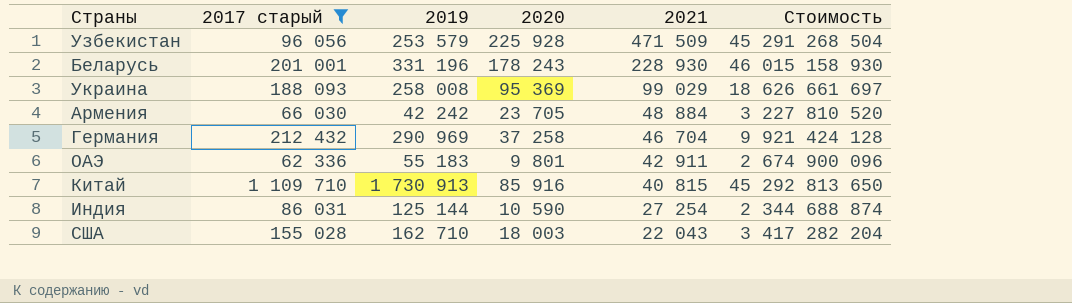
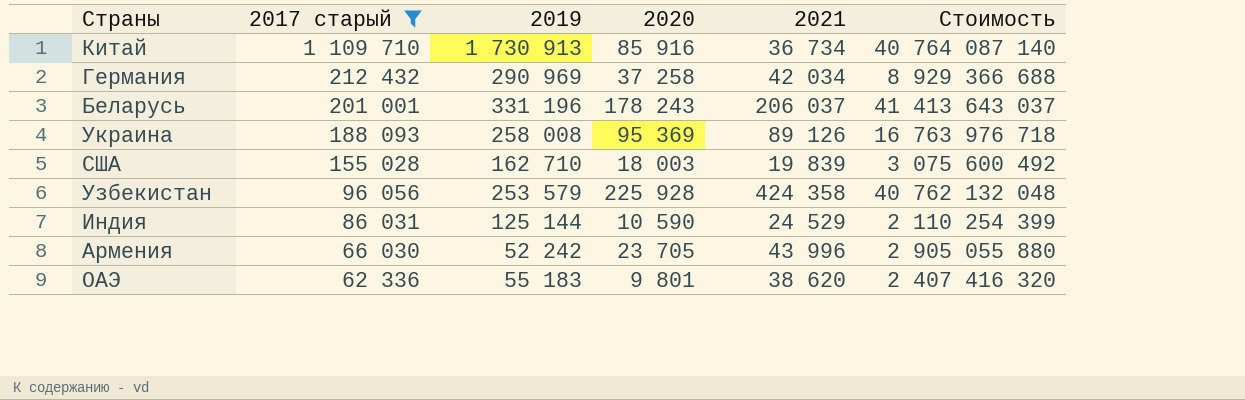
row order: 2021 descending -> 2017 старый descending
Китай | 2021: 40 815 -> 36 734
Китай | Стоимость: 45 292 813 650 -> 40 764 087 140
Германия | 2021: 46 704 -> 42 034
Германия | Стоимость: 9 921 424 128 -> 8 929 366 688
Беларусь | 2021: 228 930 -> 206 037
Беларусь | Стоимость: 46 015 158 930 -> 41 413 643 037
Украина | 2021: 99 029 -> 89 126
Украина | Стоимость: 18 626 661 697 -> 16 763 976 718
США | 2021: 22 043 -> 19 839
США | Стоимость: 3 417 282 204 -> 3 075 600 492
Узбекистан | 2021: 471 509 -> 424 358
Узбекистан | Стоимость: 45 291 268 504 -> 40 762 132 048
Индия | 2021: 27 254 -> 24 529
Индия | Стоимость: 2 344 688 874 -> 2 110 254 399
Армения | 2019: 42 242 -> 52 242
Армения | 2021: 48 884 -> 43 996
Армения | Стоимость: 3 227 810 520 -> 2 905 055 880
ОАЭ | 2021: 42 911 -> 38 620
ОАЭ | Стоимость: 2 674 900 096 -> 2 407 416 320

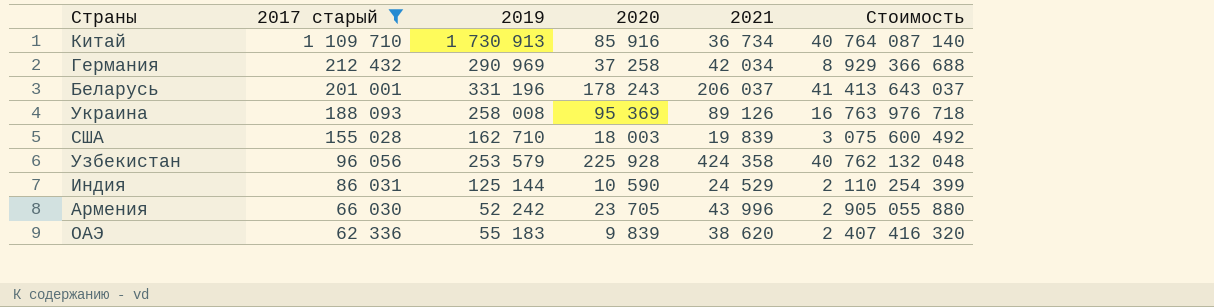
ОАЭ | 2020: 9 801 -> 9 839

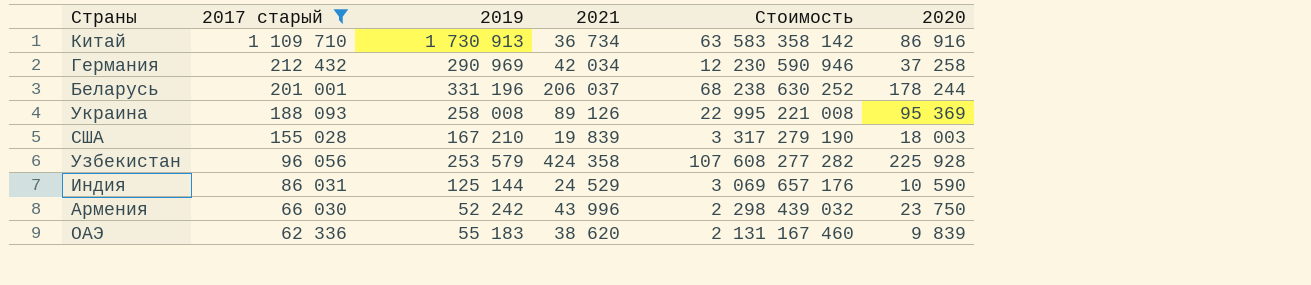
column Стоимость | formula: [2017 старый] * [2021] -> [2019] * [2021]
column 2020 | position: 4 -> 6
Китай | 2020: 85 916 -> 86 916
Беларусь | 2020: 178 243 -> 178 244
США | 2019: 162 710 -> 167 210
Армения | 2020: 23 705 -> 23 750

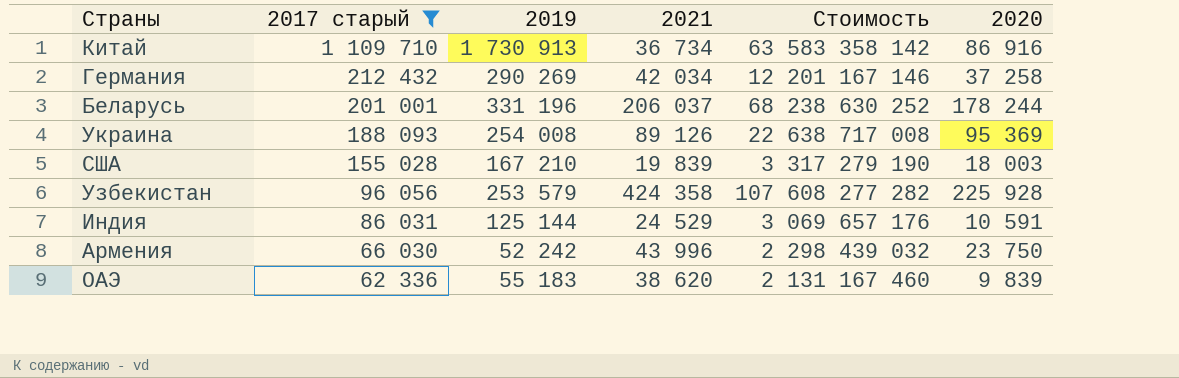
Германия | 2019: 290 969 -> 290 269
Германия | Стоимость: 12 230 590 946 -> 12 201 167 146
Украина | 2019: 258 008 -> 254 008
Украина | Стоимость: 22 995 221 008 -> 22 638 717 008
Индия | 2020: 10 590 -> 10 591

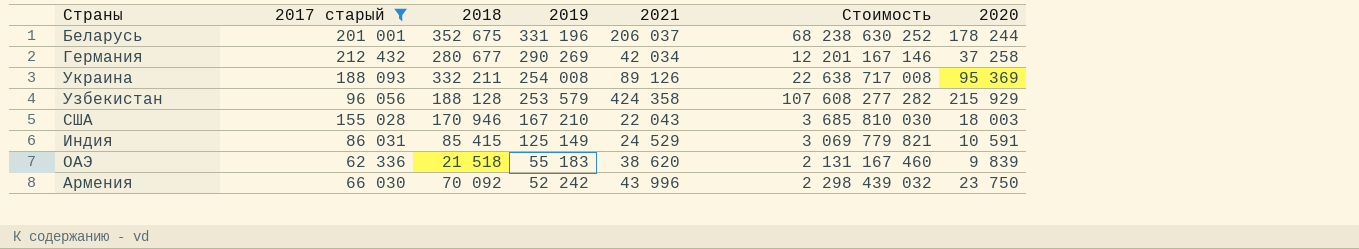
row order: 2017 старый descending -> 2019 descending
column 2018 | position: none -> 3
row Китай: 1 109 710 | 1 730 913 | 36 734 | 63 583 358 142 | 86 916 -> none
Узбекистан | 2020: 225 928 -> 215 929
США | 2021: 19 839 -> 22 043
США | Стоимость: 3 317 279 190 -> 3 685 810 030
Индия | 2019: 125 144 -> 125 149
Индия | Стоимость: 3 069 657 176 -> 3 069 779 821

